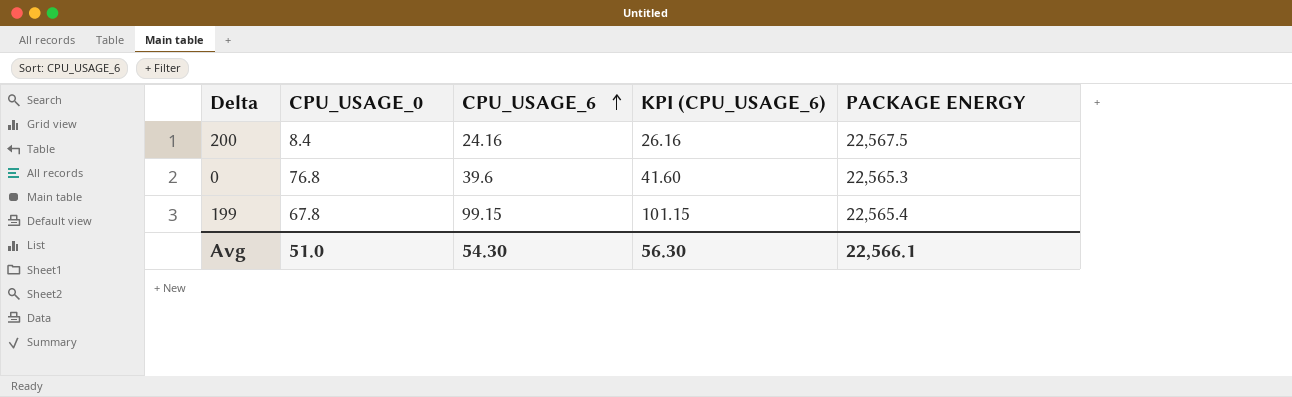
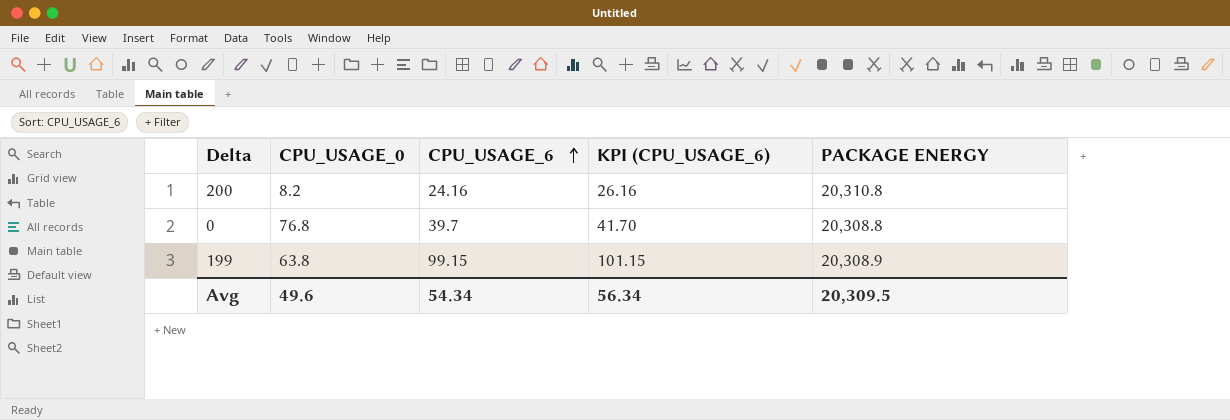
200 | CPU_USAGE_0: 8.4 -> 8.2
200 | PACKAGE ENERGY: 22,567.5 -> 20,310.8
0 | CPU_USAGE_6: 39.6 -> 39.7
0 | KPI (CPU_USAGE_6): 41.60 -> 41.70
0 | PACKAGE ENERGY: 22,565.3 -> 20,308.8
199 | CPU_USAGE_0: 67.8 -> 63.8
199 | PACKAGE ENERGY: 22,565.4 -> 20,308.9
Avg | CPU_USAGE_0: 51.0 -> 49.6
Avg | CPU_USAGE_6: 54.30 -> 54.34
Avg | KPI (CPU_USAGE_6): 56.30 -> 56.34
Avg | PACKAGE ENERGY: 22,566.1 -> 20,309.5

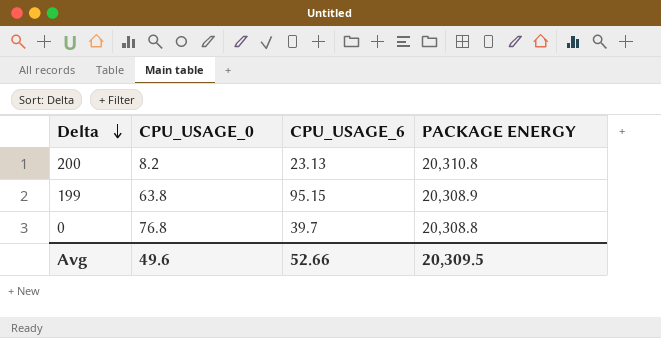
row order: CPU_USAGE_6 ascending -> Delta descending
column KPI (CPU_USAGE_6) | formula: [CPU_USAGE_6] + 2 -> none
200 | CPU_USAGE_6: 24.16 -> 23.13
199 | CPU_USAGE_6: 99.15 -> 95.15
Avg | CPU_USAGE_6: 54.34 -> 52.66

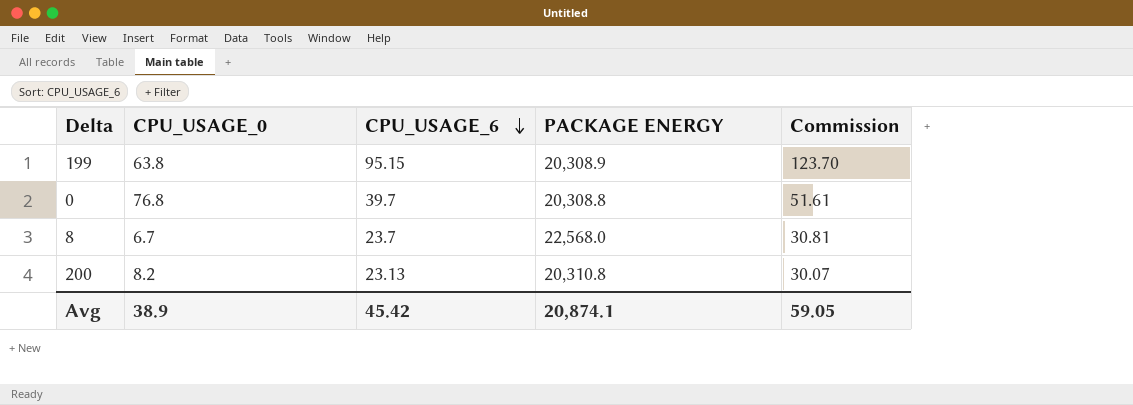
row order: Delta descending -> CPU_USAGE_6 descending
column Commission | formula: none -> [CPU_USAGE_6] * 1.3
row 8: none -> 6.7 | 23.7 | 22,568.0 | 30.81
Avg | CPU_USAGE_0: 49.6 -> 38.9
Avg | CPU_USAGE_6: 52.66 -> 45.42
Avg | PACKAGE ENERGY: 20,309.5 -> 20,874.1

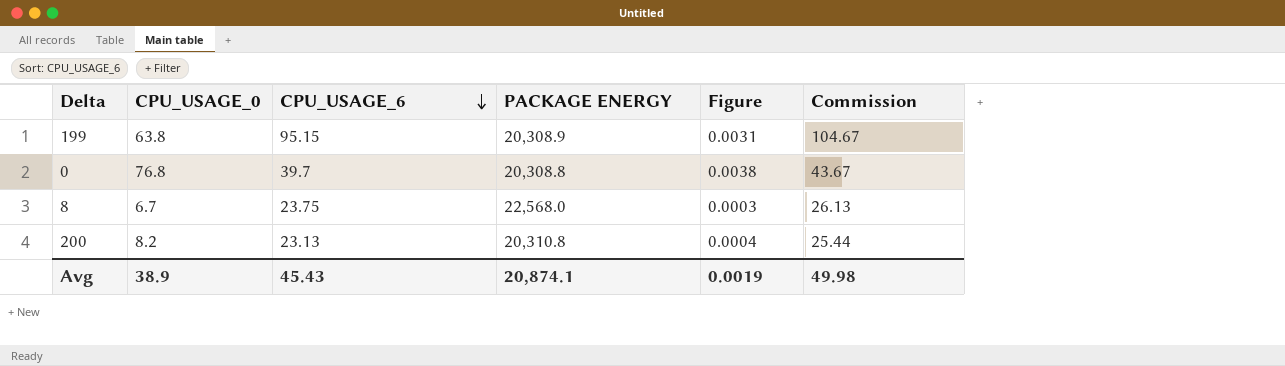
column Figure | formula: none -> [CPU_USAGE_0] / [PACKAGE ENERGY]
column Commission | formula: [CPU_USAGE_6] * 1.3 -> [CPU_USAGE_6] * 1.1
8 | CPU_USAGE_6: 23.7 -> 23.75
Avg | CPU_USAGE_6: 45.42 -> 45.43
Avg | Commission: 59.05 -> 49.98

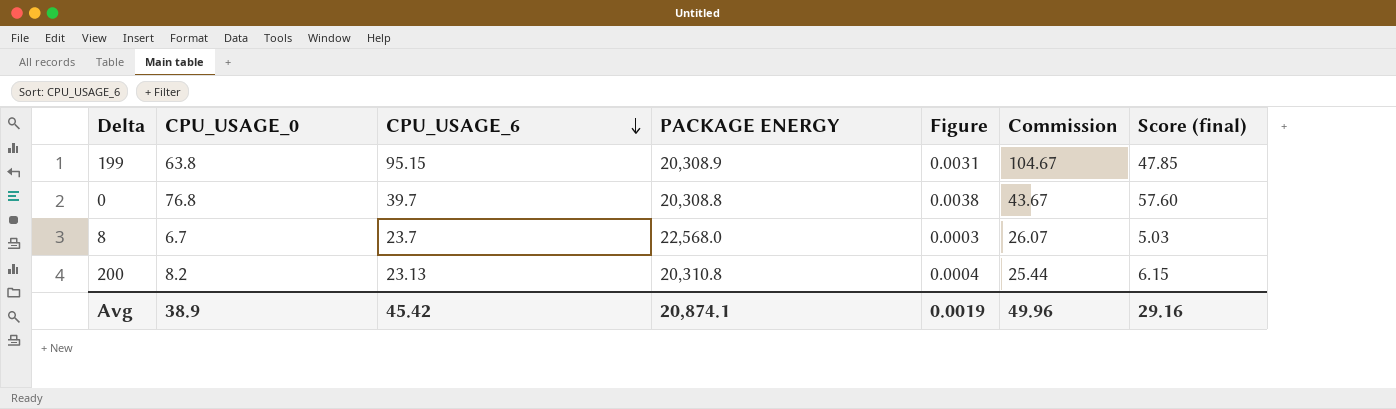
column Score (final) | formula: none -> [CPU_USAGE_0] * 0.75
8 | CPU_USAGE_6: 23.75 -> 23.7
8 | Commission: 26.13 -> 26.07
Avg | CPU_USAGE_6: 45.43 -> 45.42
Avg | Commission: 49.98 -> 49.96

